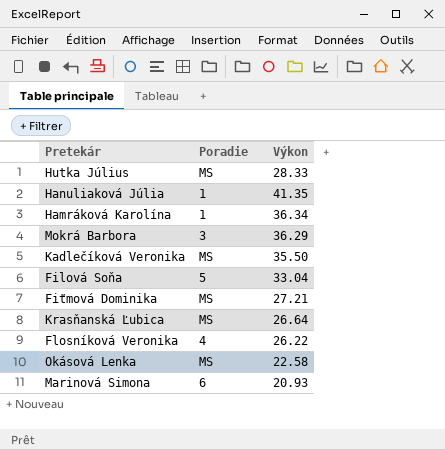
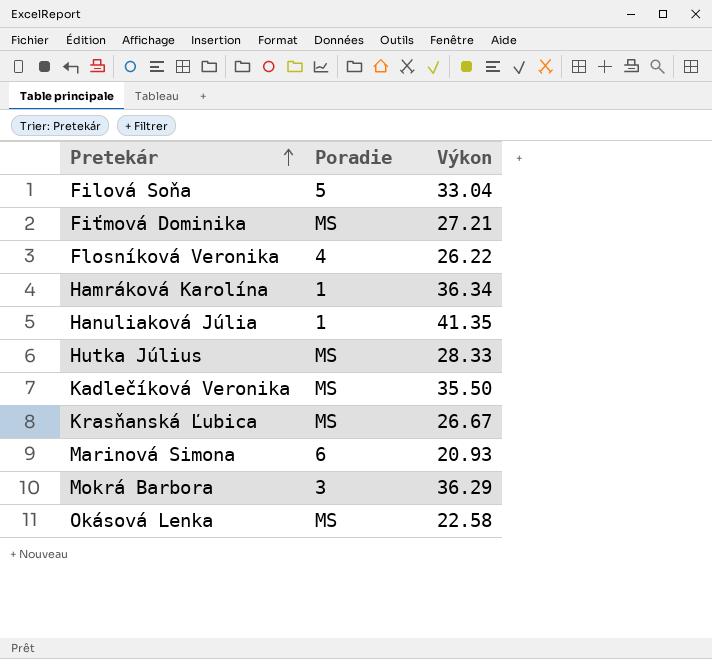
row order: none -> Pretekár ascending
Krasňanská Ľubica | Výkon: 26.64 -> 26.67

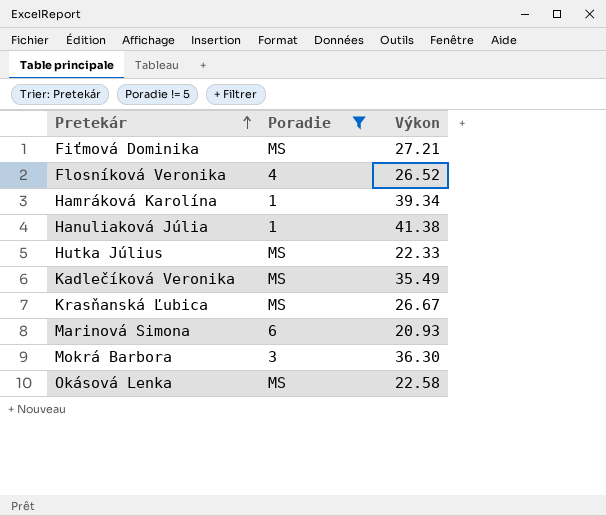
filter: none -> Poradie != 5
Flosníková Veronika | Výkon: 26.22 -> 26.52
Hamráková Karolína | Výkon: 36.34 -> 39.34
Hanuliaková Júlia | Výkon: 41.35 -> 41.38
Hutka Július | Výkon: 28.33 -> 22.33
Kadlečíková Veronika | Výkon: 35.50 -> 35.49
Mokrá Barbora | Výkon: 36.29 -> 36.30

